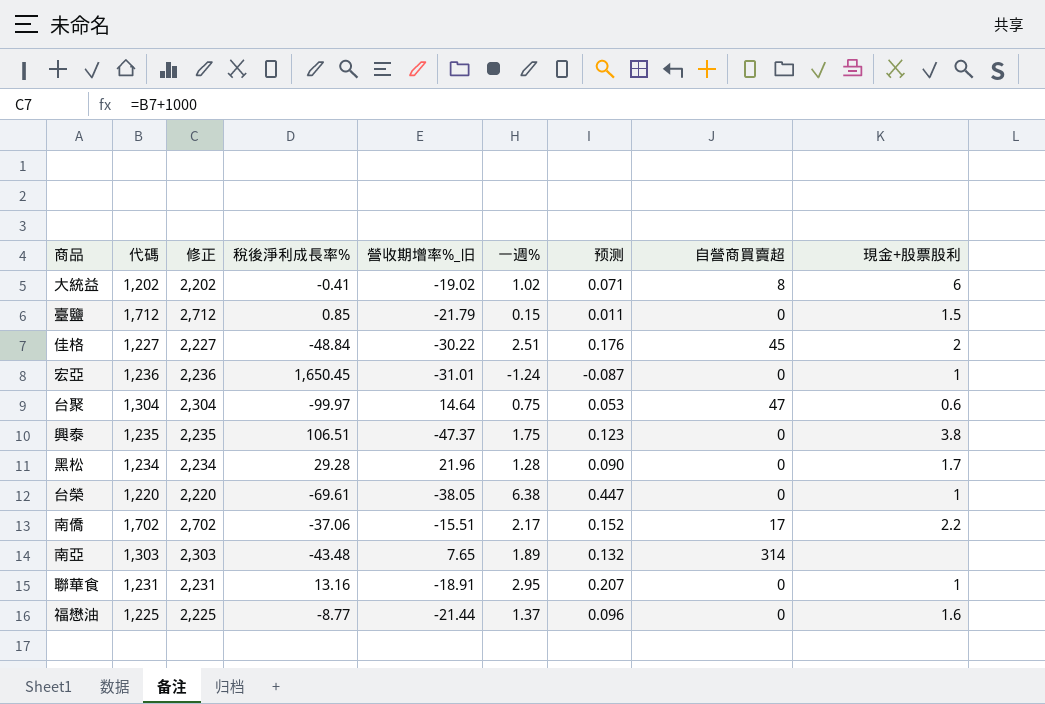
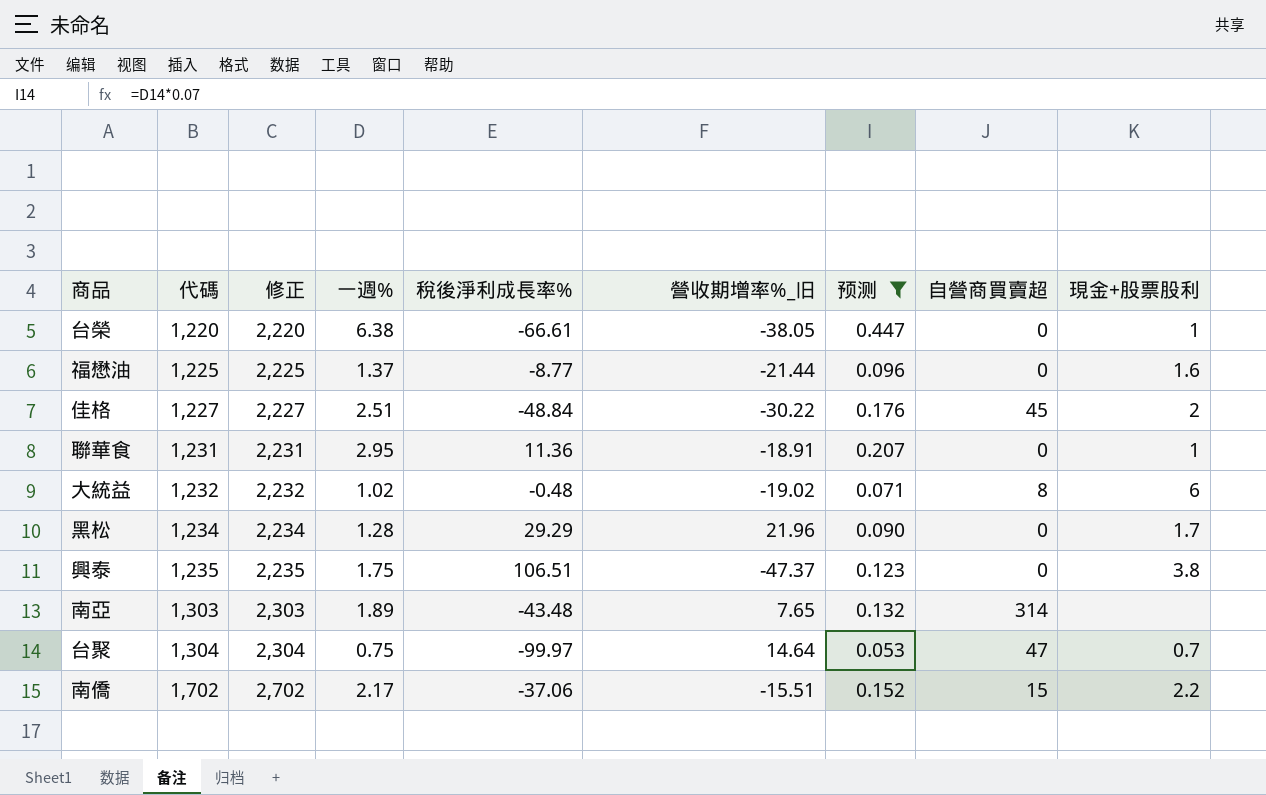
filter: none -> 预测 >= 0.053
row order: none -> 代碼 ascending
column 一週% | position: 6 -> 4
台榮 | 稅後淨利成長率%: -69.61 -> -66.61
聯華食 | 稅後淨利成長率%: 13.16 -> 11.36
大統益 | 代碼: 1,202 -> 1,232
大統益 | 修正: 2,202 -> 2,232
大統益 | 稅後淨利成長率%: -0.41 -> -0.48
黑松 | 稅後淨利成長率%: 29.28 -> 29.29
台聚 | 現金+股票股利: 0.6 -> 0.7
南僑 | 自營商買賣超: 17 -> 15

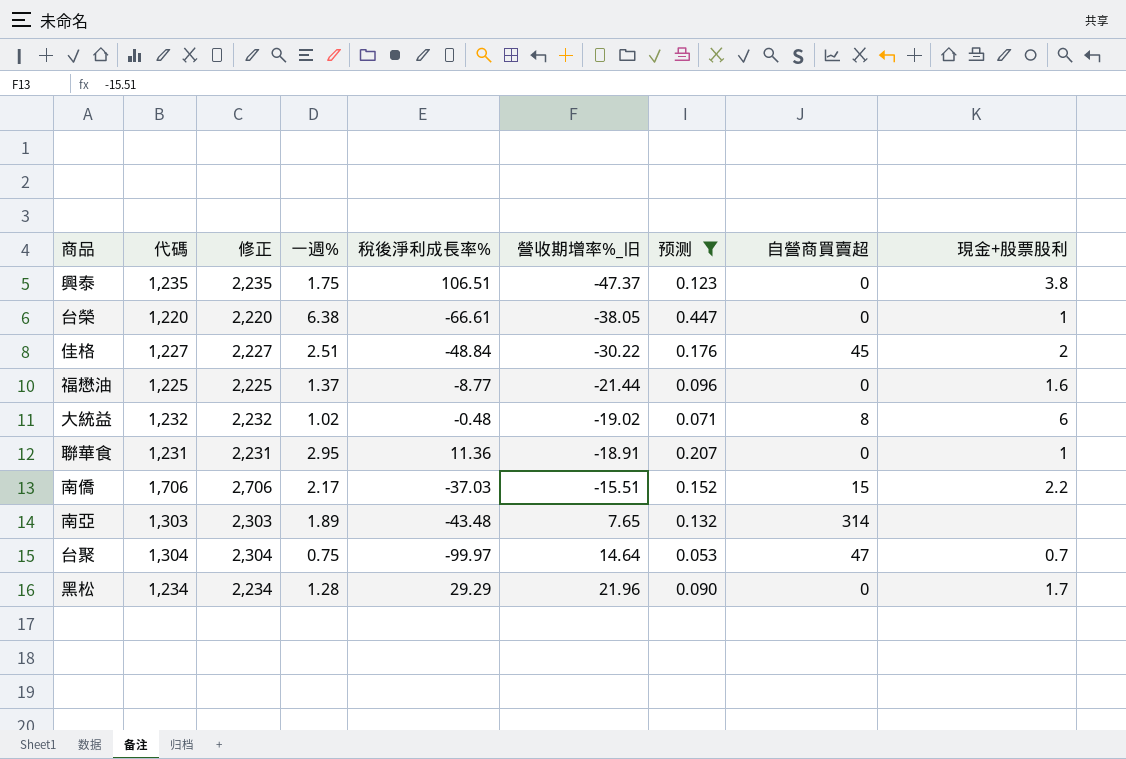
row order: 代碼 ascending -> 營收期增率%_旧 ascending
南僑 | 代碼: 1,702 -> 1,706
南僑 | 修正: 2,702 -> 2,706
南僑 | 稅後淨利成長率%: -37.06 -> -37.03

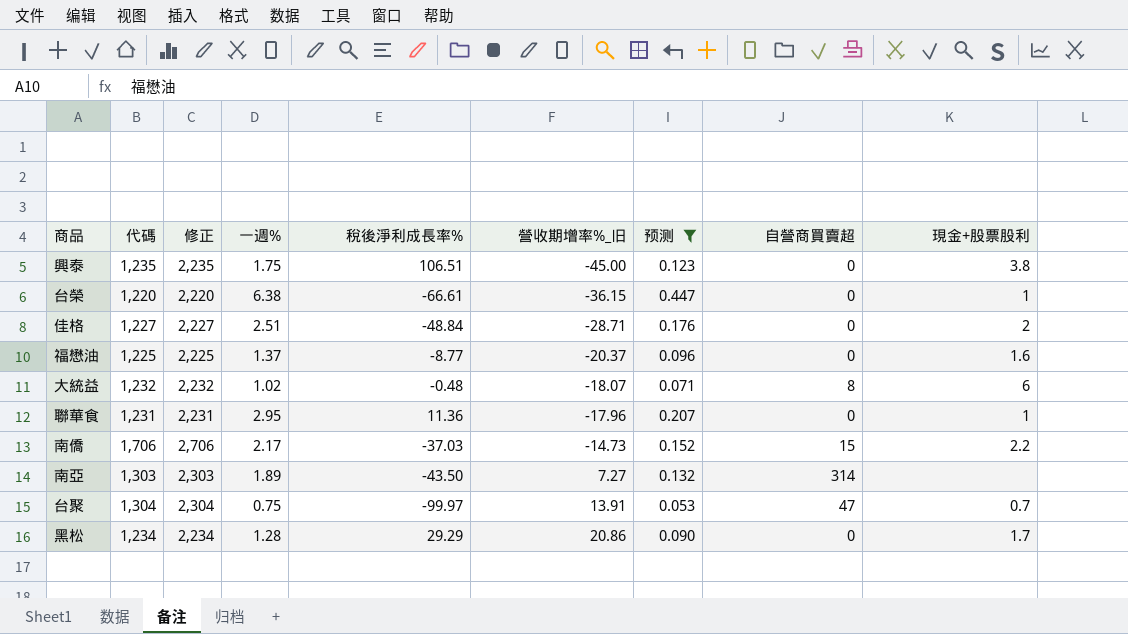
興泰 | 營收期增率%_旧: -47.37 -> -45.00
台榮 | 營收期增率%_旧: -38.05 -> -36.15
佳格 | 營收期增率%_旧: -30.22 -> -28.71
佳格 | 自營商買賣超: 45 -> 0
福懋油 | 營收期增率%_旧: -21.44 -> -20.37
大統益 | 營收期增率%_旧: -19.02 -> -18.07
聯華食 | 營收期增率%_旧: -18.91 -> -17.96
南僑 | 營收期增率%_旧: -15.51 -> -14.73
南亞 | 稅後淨利成長率%: -43.48 -> -43.50
南亞 | 營收期增率%_旧: 7.65 -> 7.27
台聚 | 營收期增率%_旧: 14.64 -> 13.91
黑松 | 營收期增率%_旧: 21.96 -> 20.86

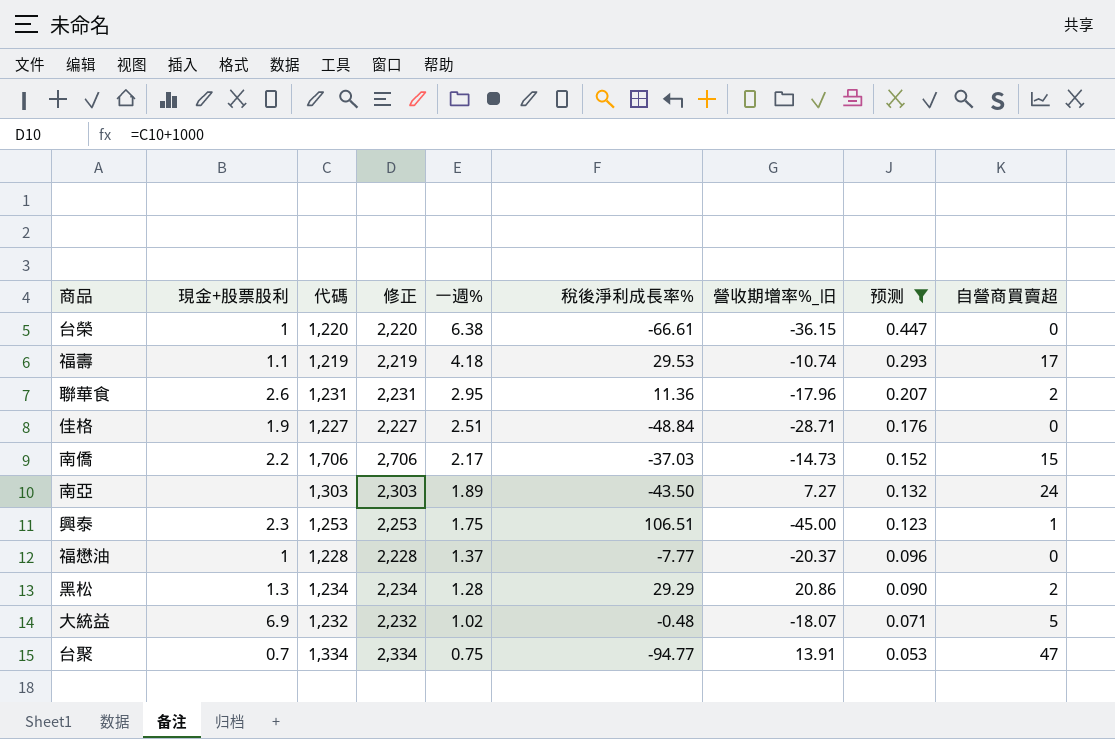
row order: 營收期增率%_旧 ascending -> 一週% descending
column 現金+股票股利 | position: 9 -> 2
row 福壽: none -> 1.1 | 1,219 | 2,219 | 4.18 | 29.53 | -10.74 | 0.293 | 17
聯華食 | 現金+股票股利: 1 -> 2.6
聯華食 | 自營商買賣超: 0 -> 2
佳格 | 現金+股票股利: 2 -> 1.9
南亞 | 自營商買賣超: 314 -> 24
興泰 | 現金+股票股利: 3.8 -> 2.3
興泰 | 代碼: 1,235 -> 1,253
興泰 | 修正: 2,235 -> 2,253
興泰 | 自營商買賣超: 0 -> 1
福懋油 | 現金+股票股利: 1.6 -> 1
福懋油 | 代碼: 1,225 -> 1,228
福懋油 | 修正: 2,225 -> 2,228
福懋油 | 稅後淨利成長率%: -8.77 -> -7.77
黑松 | 現金+股票股利: 1.7 -> 1.3
黑松 | 自營商買賣超: 0 -> 2
大統益 | 現金+股票股利: 6 -> 6.9
大統益 | 自營商買賣超: 8 -> 5
台聚 | 代碼: 1,304 -> 1,334
台聚 | 修正: 2,304 -> 2,334
台聚 | 稅後淨利成長率%: -99.97 -> -94.77

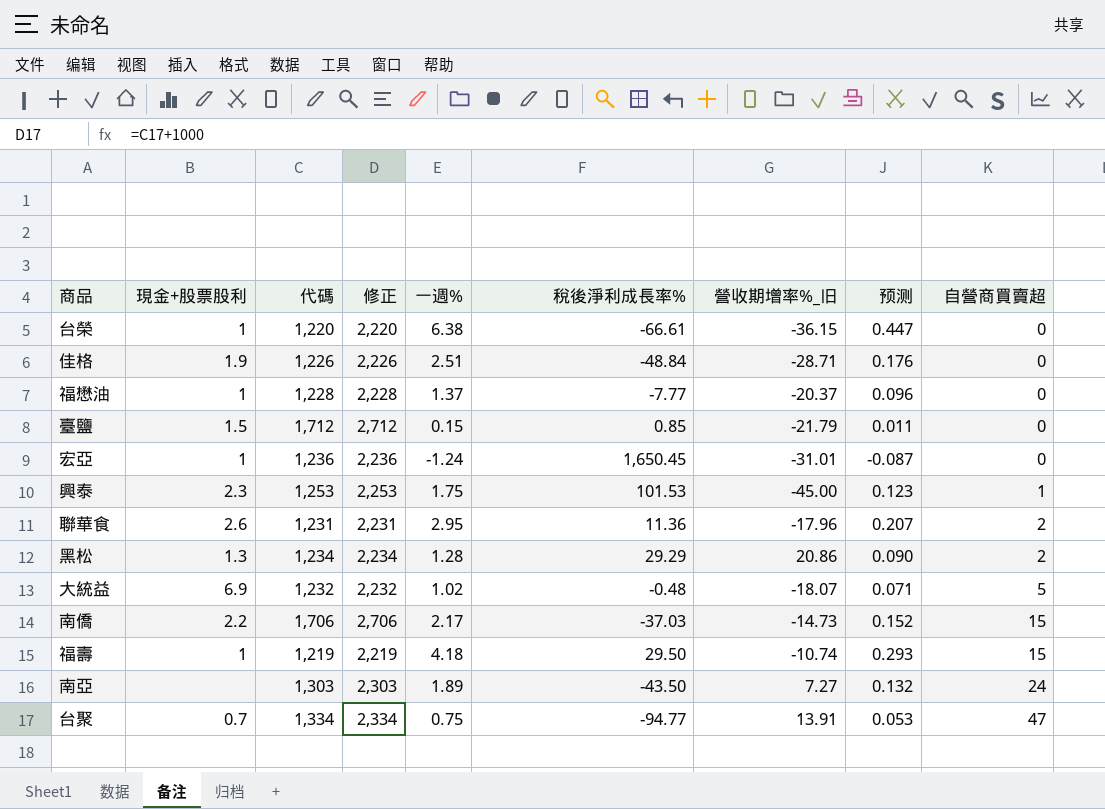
filter: 预测 >= 0.053 -> none
row order: 一週% descending -> 自營商買賣超 ascending
佳格 | 代碼: 1,227 -> 1,226
佳格 | 修正: 2,227 -> 2,226
興泰 | 稅後淨利成長率%: 106.51 -> 101.53
福壽 | 現金+股票股利: 1.1 -> 1
福壽 | 稅後淨利成長率%: 29.53 -> 29.50
福壽 | 自營商買賣超: 17 -> 15

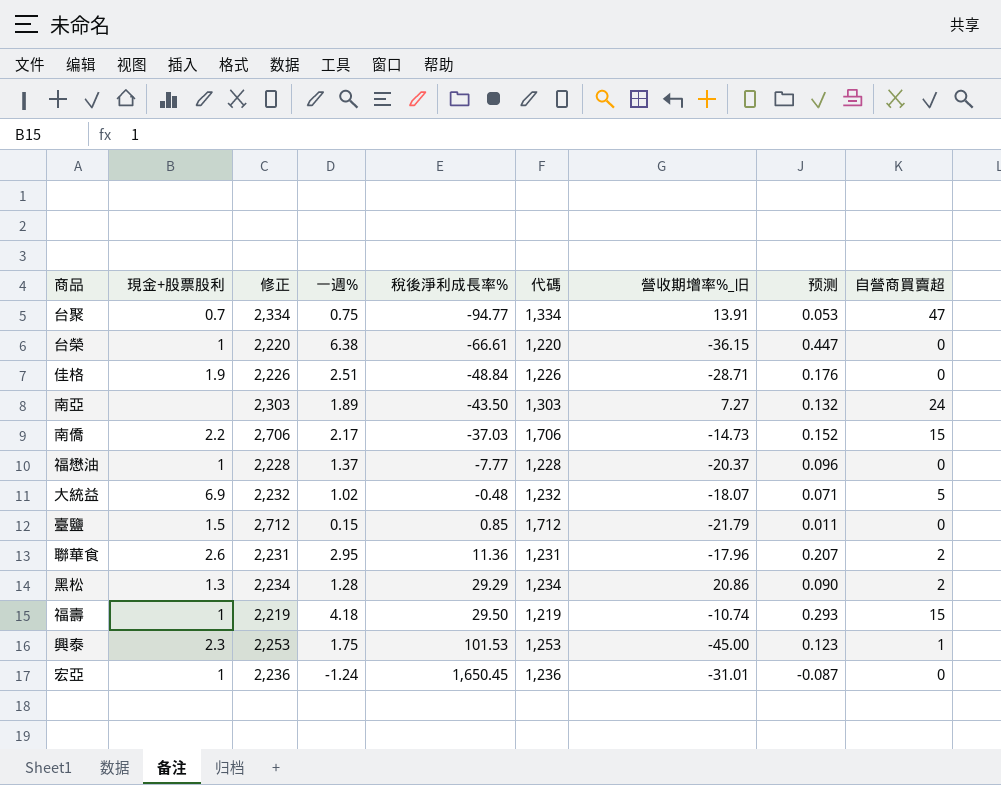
row order: 自營商買賣超 ascending -> 稅後淨利成長率% ascending
column 代碼 | position: 3 -> 6

